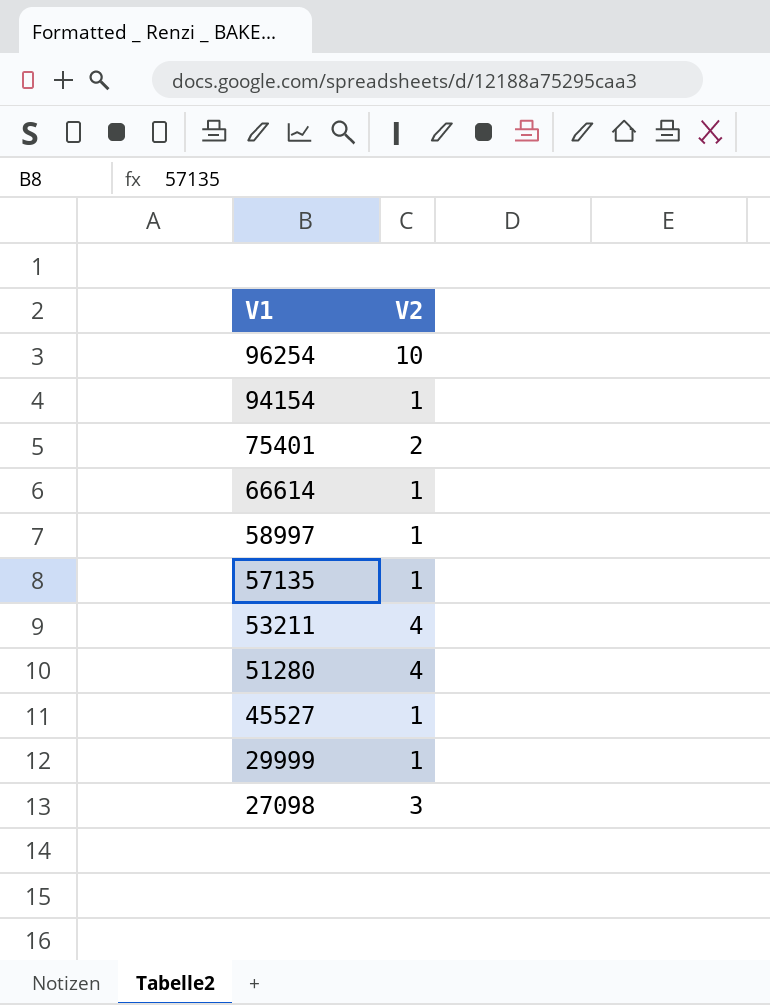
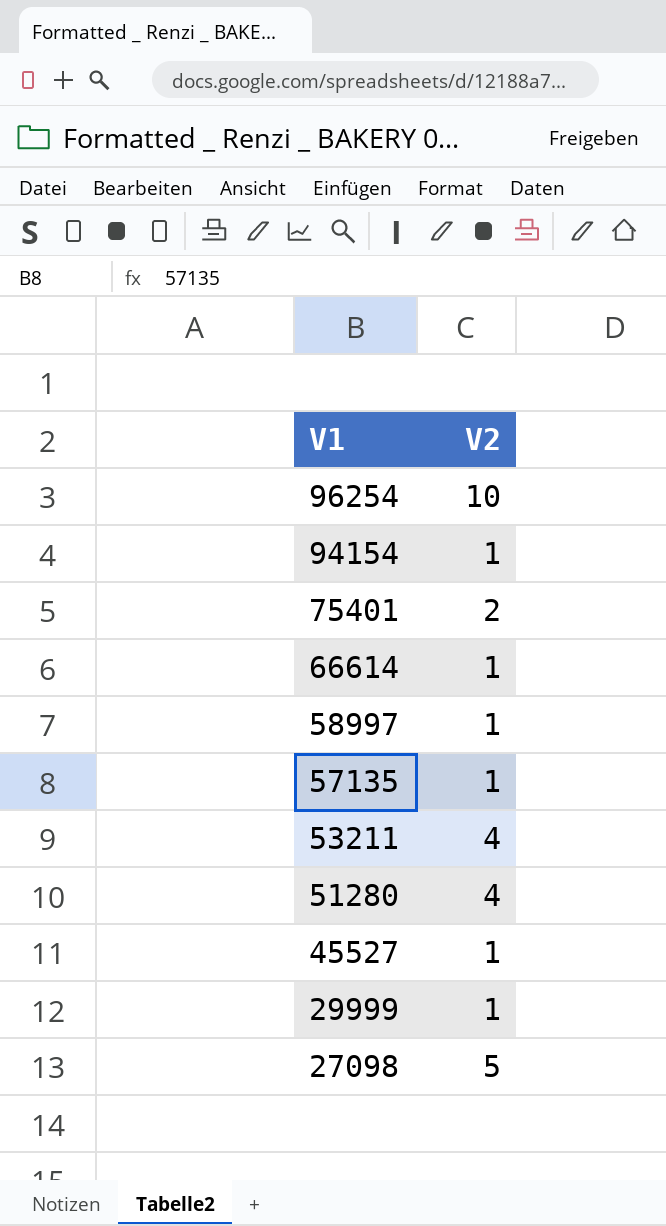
27098 | V2: 3 -> 5

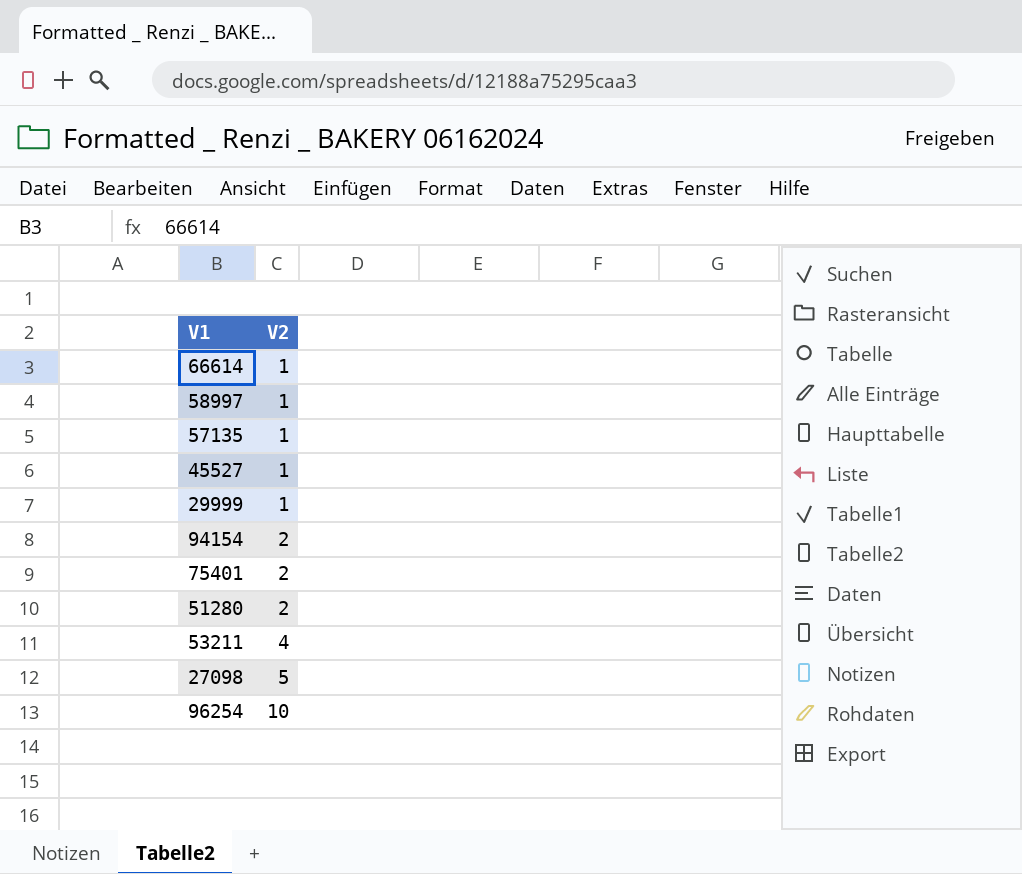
row order: V1 descending -> V2 ascending
94154 | V2: 1 -> 2
51280 | V2: 4 -> 2

